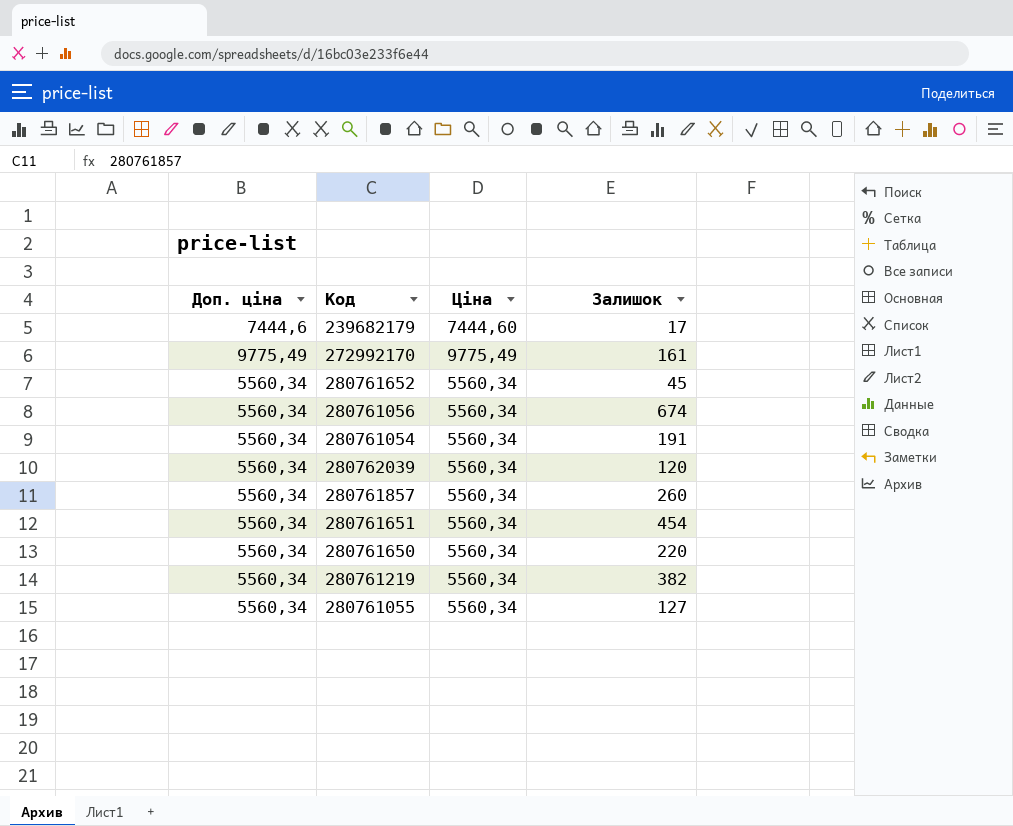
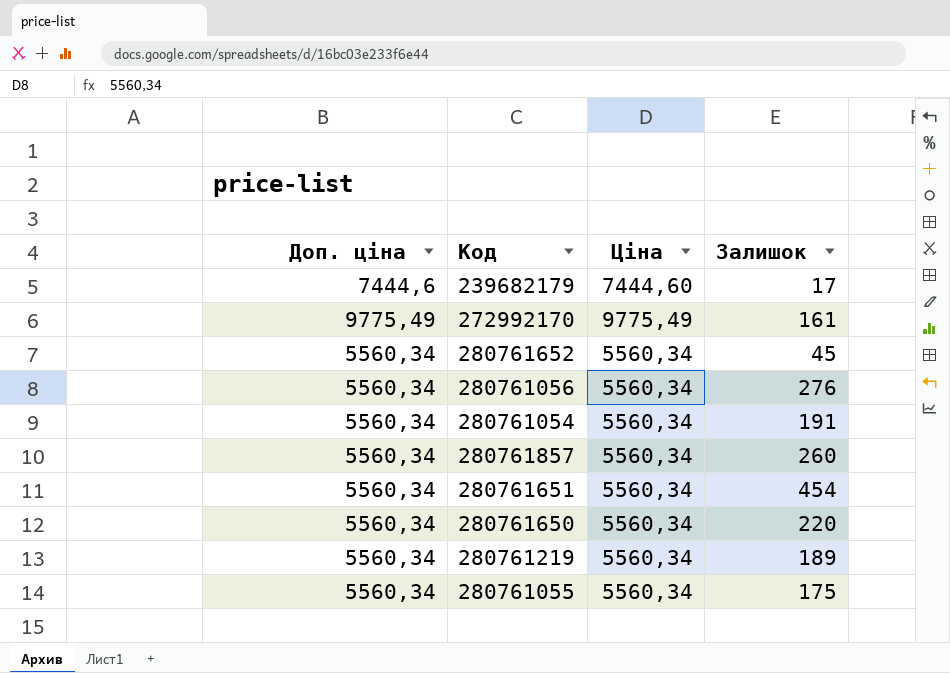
row 280762039: 5560,34 | 5560,34 | 120 -> none
280761056 | Залишок: 674 -> 276
280761219 | Залишок: 382 -> 189
280761055 | Залишок: 127 -> 175

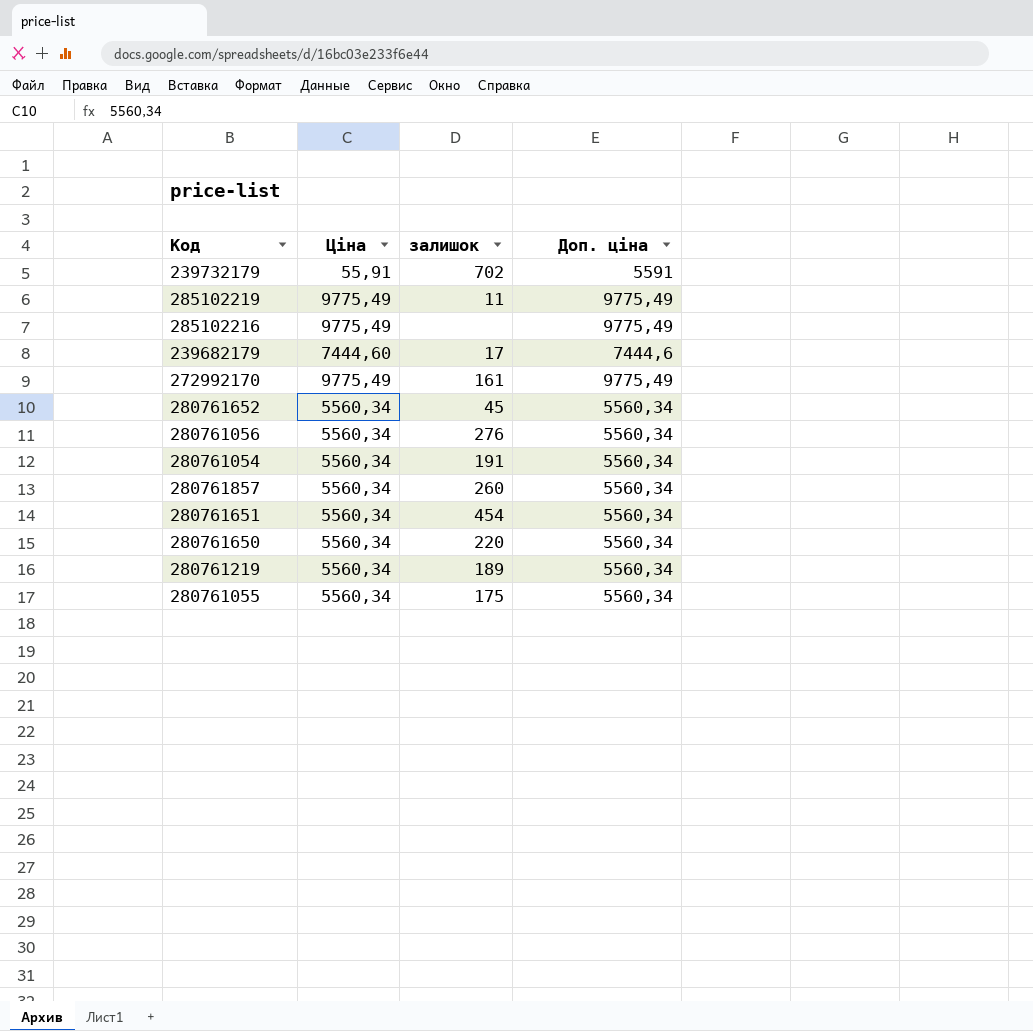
column name: Залишок -> залишок
column Доп. ціна | position: 1 -> 4
row 239732179: none -> 55,91 | 702 | 5591
row 285102219: none -> 9775,49 | 11 | 9775,49
row 285102216: none -> 9775,49 | none | 9775,49

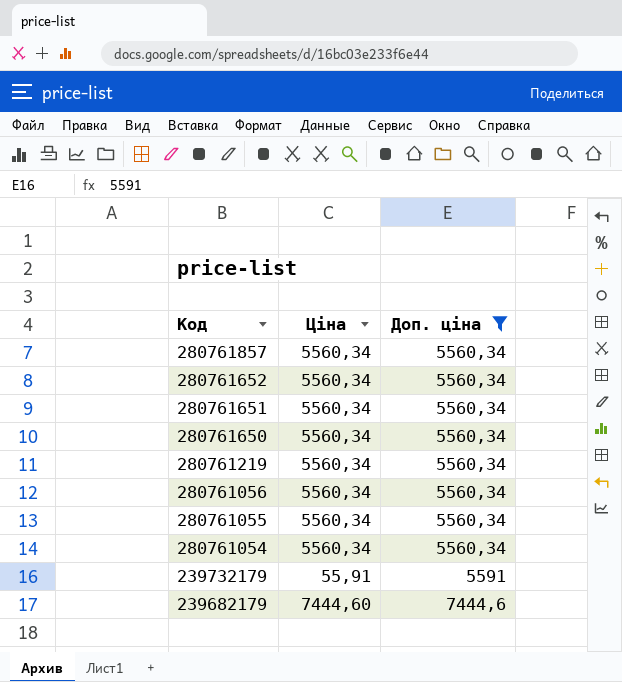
filter: none -> Доп. ціна != 9775,49
row order: none -> Код descending
column залишок | position: 3 -> none

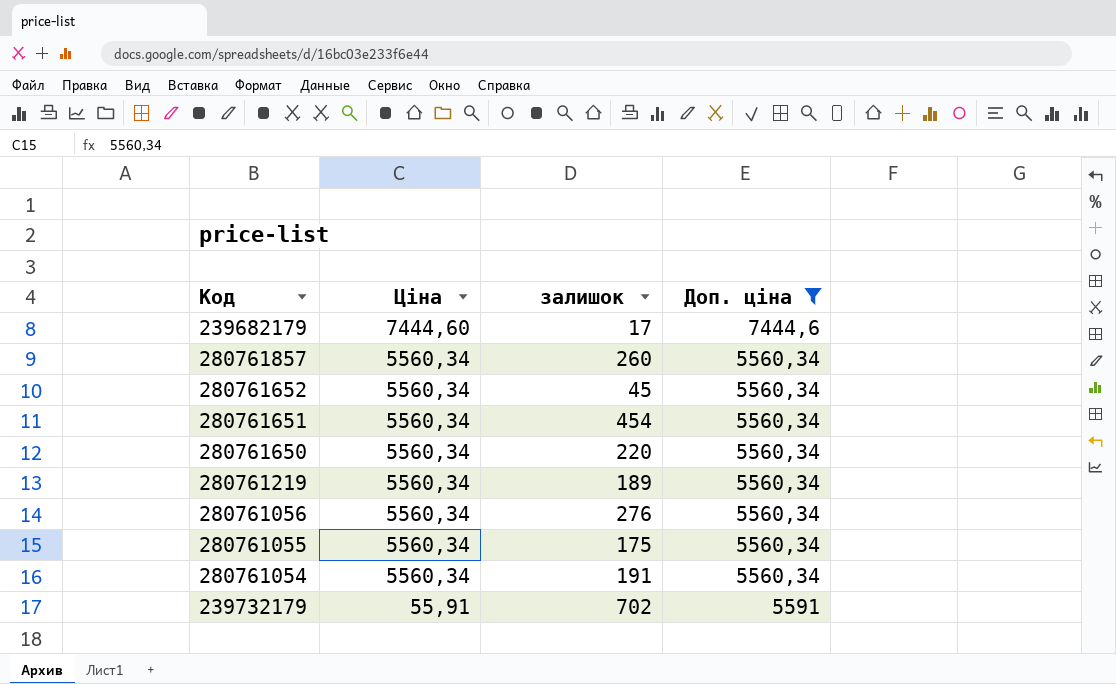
row order: Код descending -> Ціна descending
column залишок | position: none -> 3

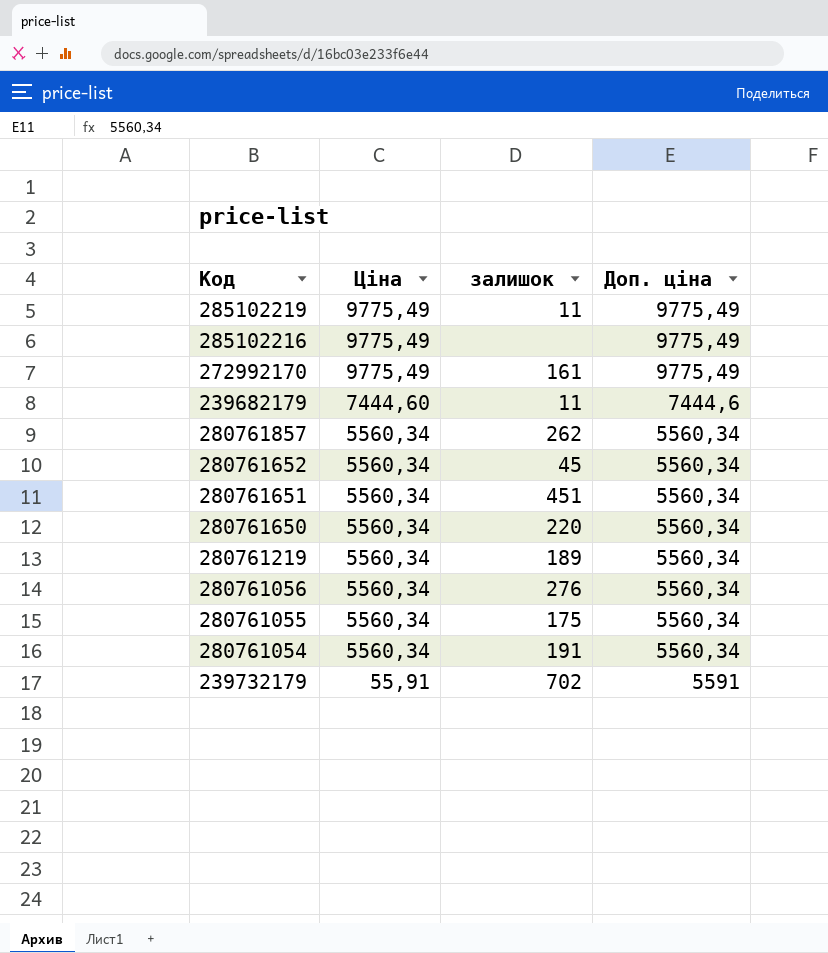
filter: Доп. ціна != 9775,49 -> none
239682179 | залишок: 17 -> 11
280761857 | залишок: 260 -> 262
280761651 | залишок: 454 -> 451

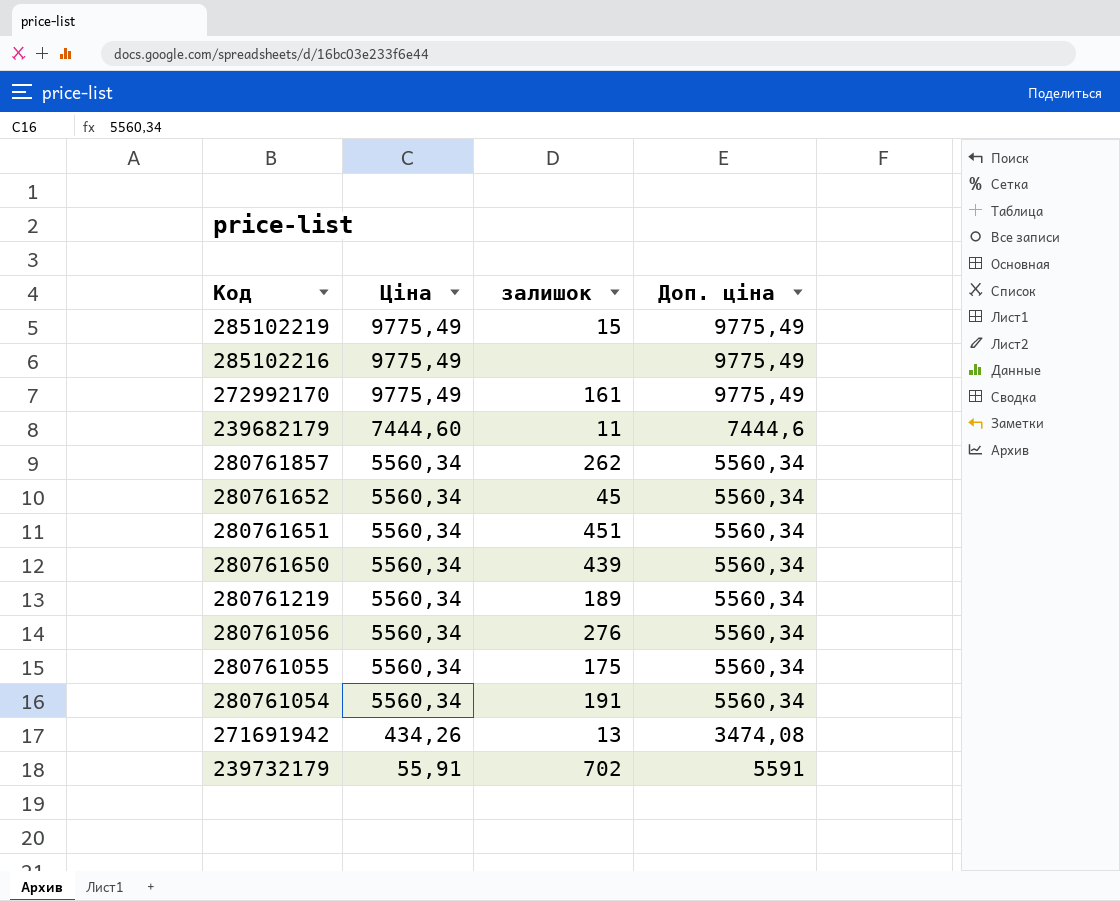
285102219 | залишок: 11 -> 15
280761650 | залишок: 220 -> 439
row 271691942: none -> 434,26 | 13 | 3474,08

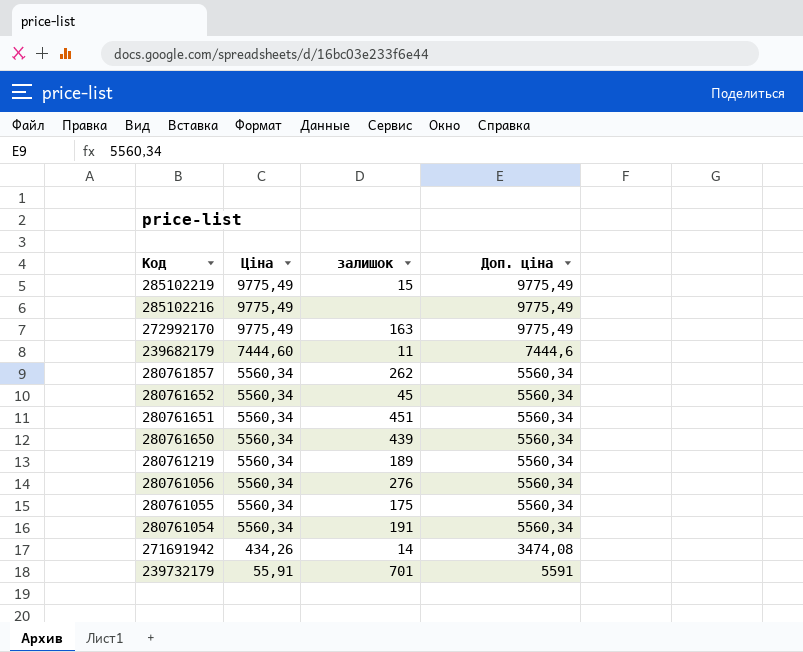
272992170 | залишок: 161 -> 163
271691942 | залишок: 13 -> 14
239732179 | залишок: 702 -> 701

